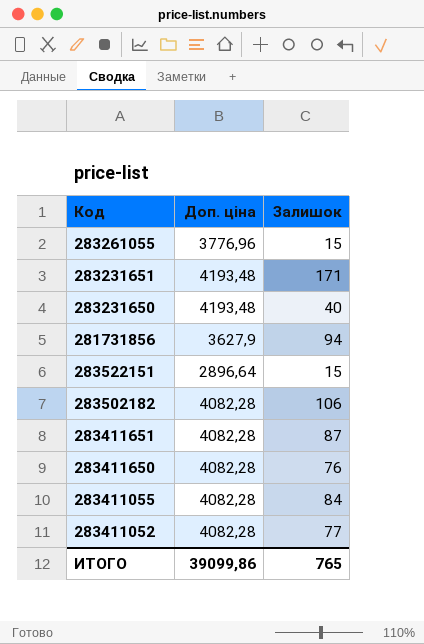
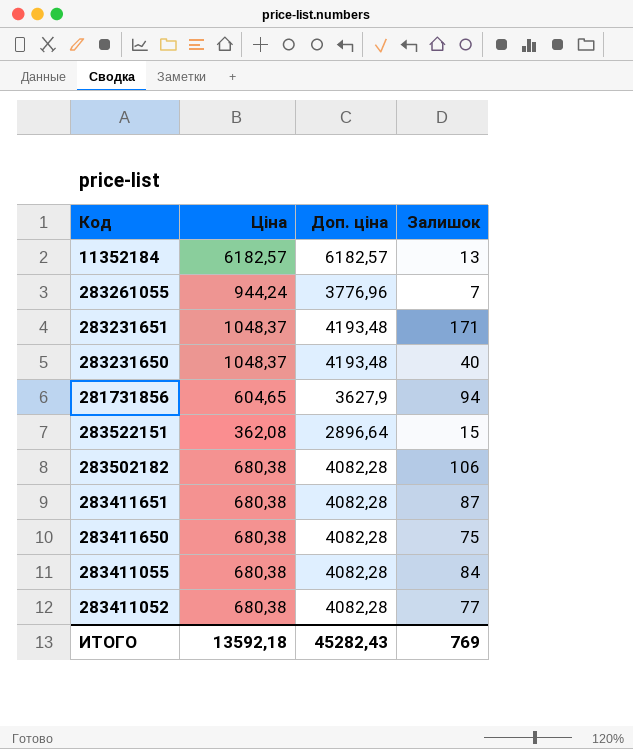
column Ціна | position: none -> 2
row 11352184: none -> 6182,57 | 6182,57 | 13
283261055 | Залишок: 15 -> 7
283411650 | Залишок: 76 -> 75
ИТОГО | Доп. ціна: 39099,86 -> 45282,43
ИТОГО | Залишок: 765 -> 769

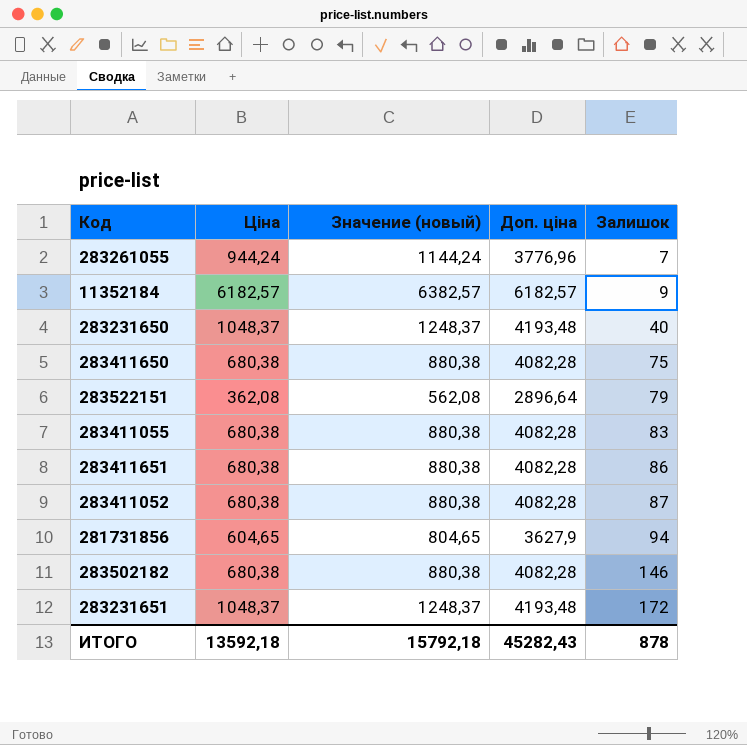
row order: none -> Залишок ascending
column Значение (новый) | formula: none -> [Ціна] + 200
11352184 | Залишок: 13 -> 9
283522151 | Залишок: 15 -> 79
283411055 | Залишок: 84 -> 83
283411651 | Залишок: 87 -> 86
283411052 | Залишок: 77 -> 87
283502182 | Залишок: 106 -> 146
283231651 | Залишок: 171 -> 172
ИТОГО | Залишок: 769 -> 878

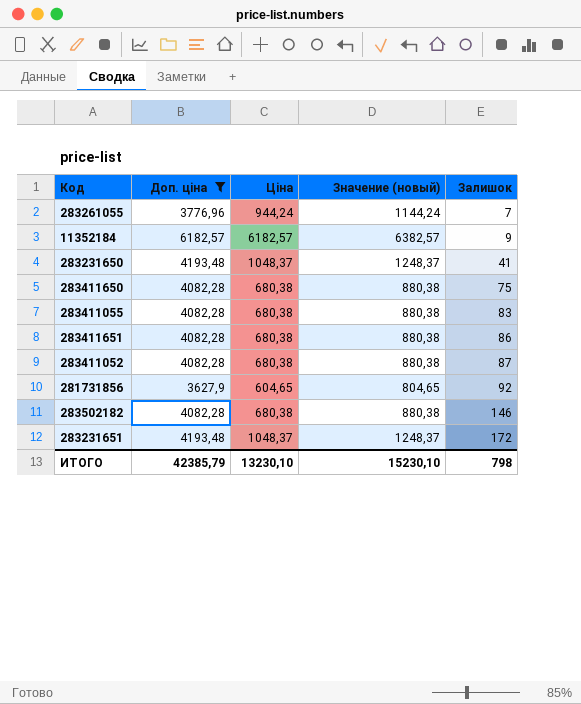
filter: none -> Доп. ціна != 2896,64
column Доп. ціна | position: 4 -> 2
283231650 | Залишок: 40 -> 41
281731856 | Залишок: 94 -> 92
ИТОГО | Доп. ціна: 45282,43 -> 42385,79
ИТОГО | Ціна: 13592,18 -> 13230,10
ИТОГО | Значение (новый): 15792,18 -> 15230,10
ИТОГО | Залишок: 878 -> 798

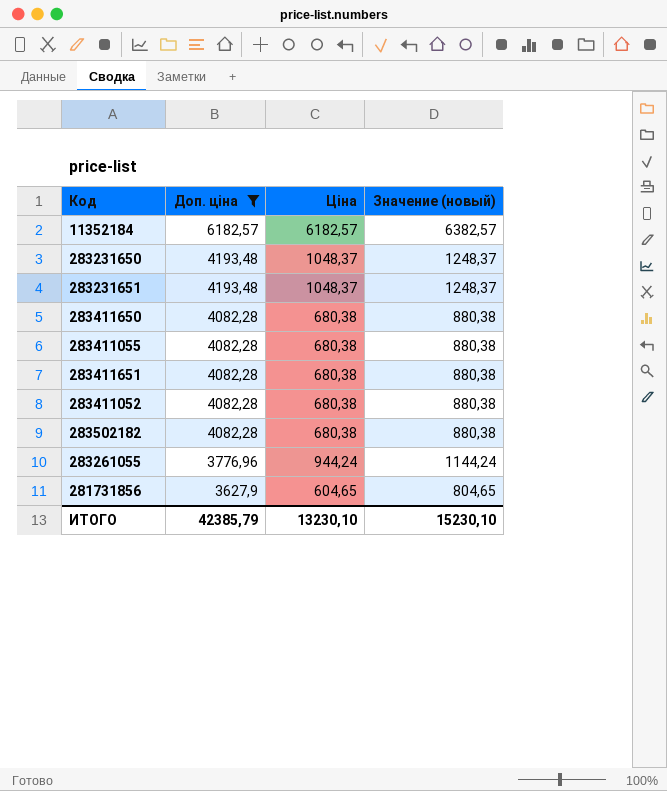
row order: Залишок ascending -> Доп. ціна descending
column Залишок | position: 5 -> none

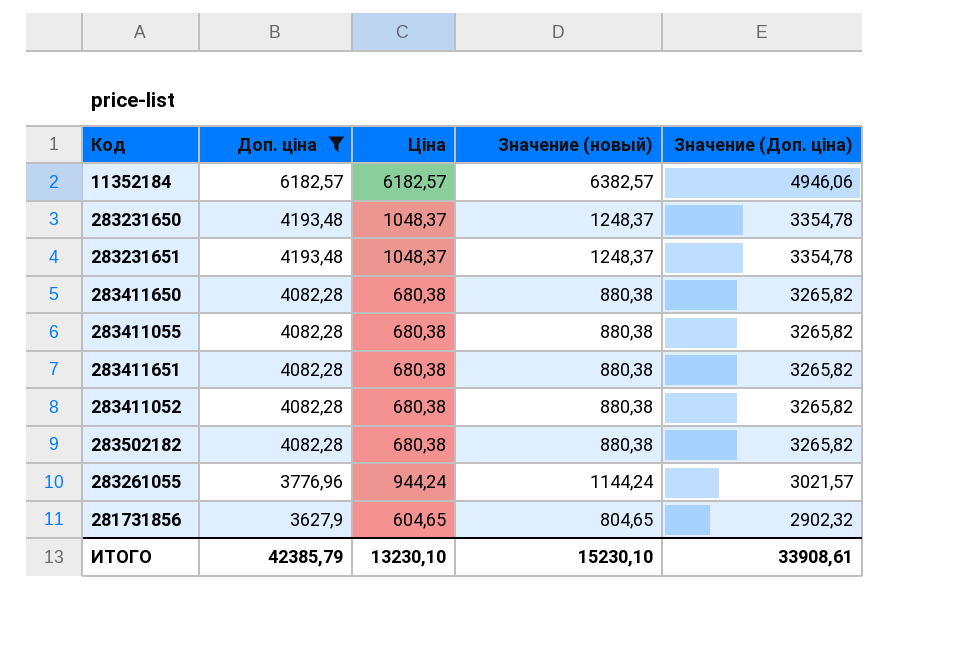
column Значение (Доп. ціна) | formula: none -> [Доп. ціна] * 0,8

